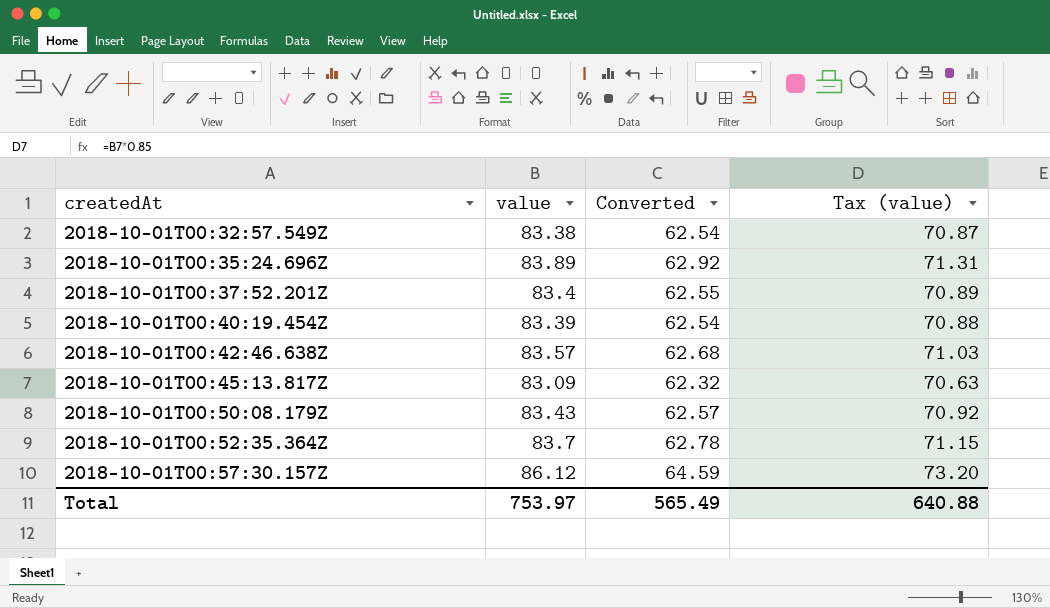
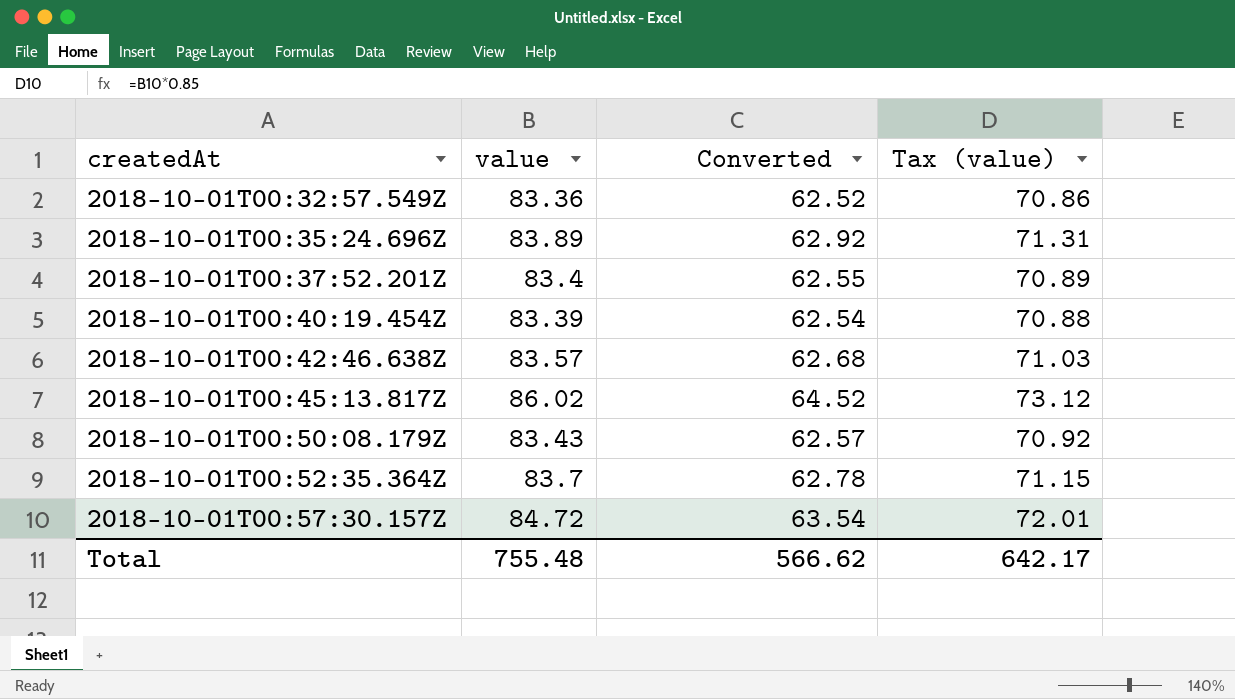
2018-10-01T00:32:57.549Z | value: 83.38 -> 83.36
2018-10-01T00:32:57.549Z | Converted: 62.54 -> 62.52
2018-10-01T00:32:57.549Z | Tax (value): 70.87 -> 70.86
2018-10-01T00:45:13.817Z | value: 83.09 -> 86.02
2018-10-01T00:45:13.817Z | Converted: 62.32 -> 64.52
2018-10-01T00:45:13.817Z | Tax (value): 70.63 -> 73.12
2018-10-01T00:57:30.157Z | value: 86.12 -> 84.72
2018-10-01T00:57:30.157Z | Converted: 64.59 -> 63.54
2018-10-01T00:57:30.157Z | Tax (value): 73.20 -> 72.01
Total | value: 753.97 -> 755.48
Total | Converted: 565.49 -> 566.62
Total | Tax (value): 640.88 -> 642.17

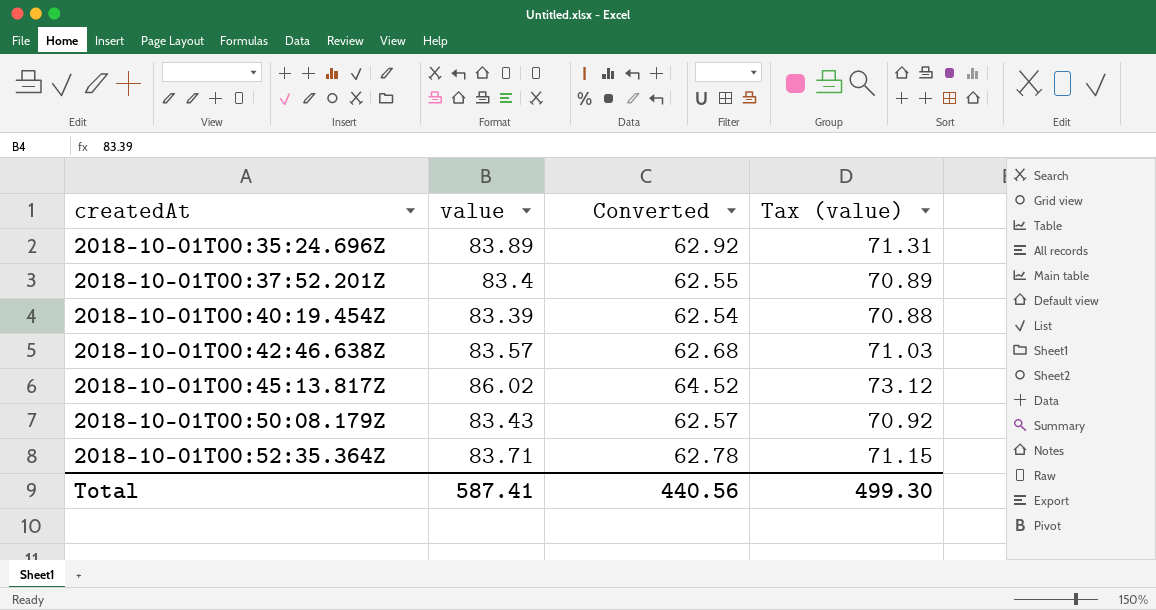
row 2018-10-01T00:32:57.549Z: 83.36 | 62.52 | 70.86 -> none
row 2018-10-01T00:57:30.157Z: 84.72 | 63.54 | 72.01 -> none
2018-10-01T00:52:35.364Z | value: 83.7 -> 83.71
Total | value: 755.48 -> 587.41
Total | Converted: 566.62 -> 440.56
Total | Tax (value): 642.17 -> 499.30

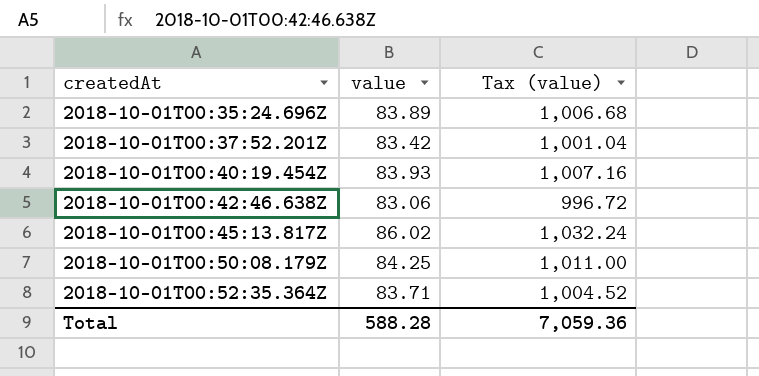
column Converted | formula: [value] * 0.75 -> none
column Tax (value) | formula: [value] * 0.85 -> [value] * 12
2018-10-01T00:37:52.201Z | value: 83.4 -> 83.42
2018-10-01T00:40:19.454Z | value: 83.39 -> 83.93
2018-10-01T00:42:46.638Z | value: 83.57 -> 83.06
2018-10-01T00:50:08.179Z | value: 83.43 -> 84.25
Total | value: 587.41 -> 588.28
Total | Tax (value): 499.30 -> 7,059.36

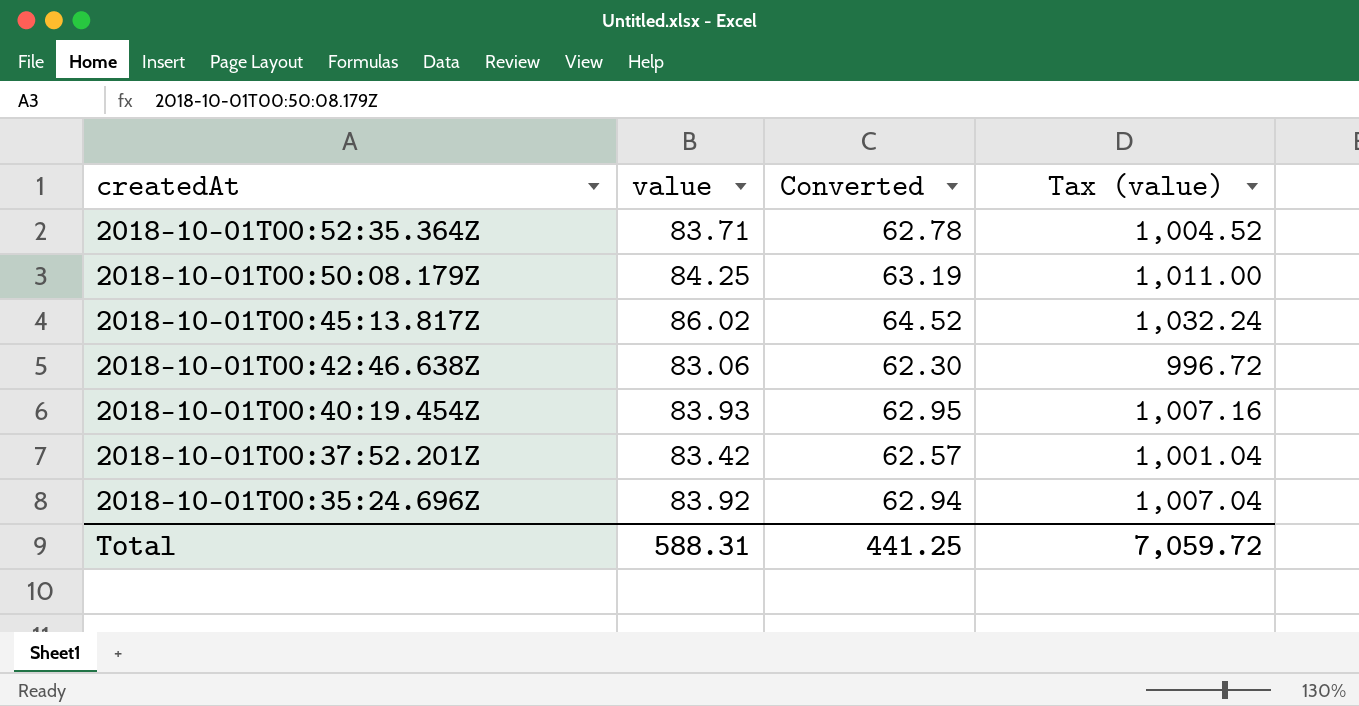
row order: createdAt ascending -> createdAt descending
column Converted | formula: none -> [value] * 0.75
2018-10-01T00:35:24.696Z | value: 83.89 -> 83.92
2018-10-01T00:35:24.696Z | Tax (value): 1,006.68 -> 1,007.04
Total | value: 588.28 -> 588.31
Total | Tax (value): 7,059.36 -> 7,059.72

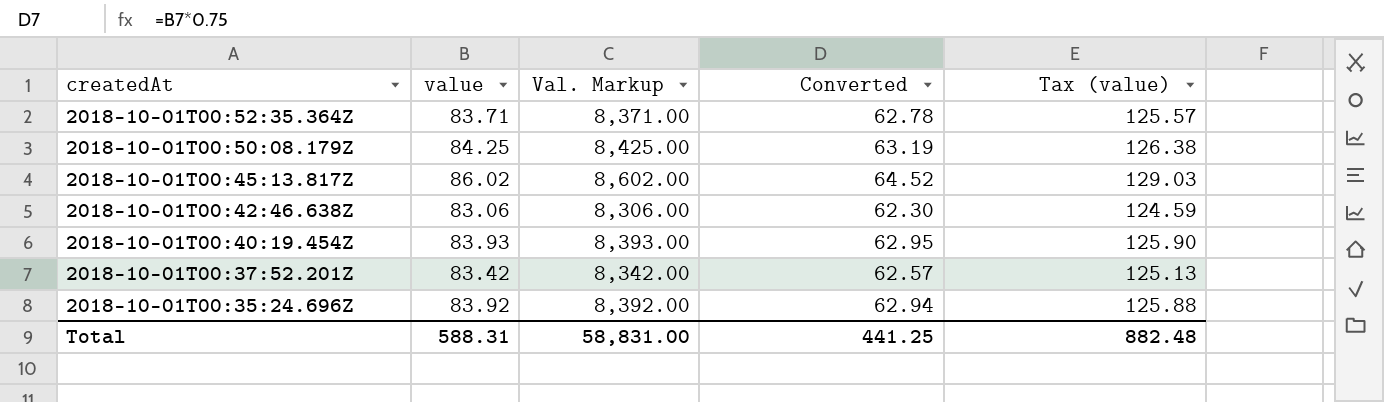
column Val. Markup | formula: none -> [value] * 100
column Tax (value) | formula: [value] * 12 -> [value] * 1.5
Total | Tax (value): 7,059.72 -> 882.48

